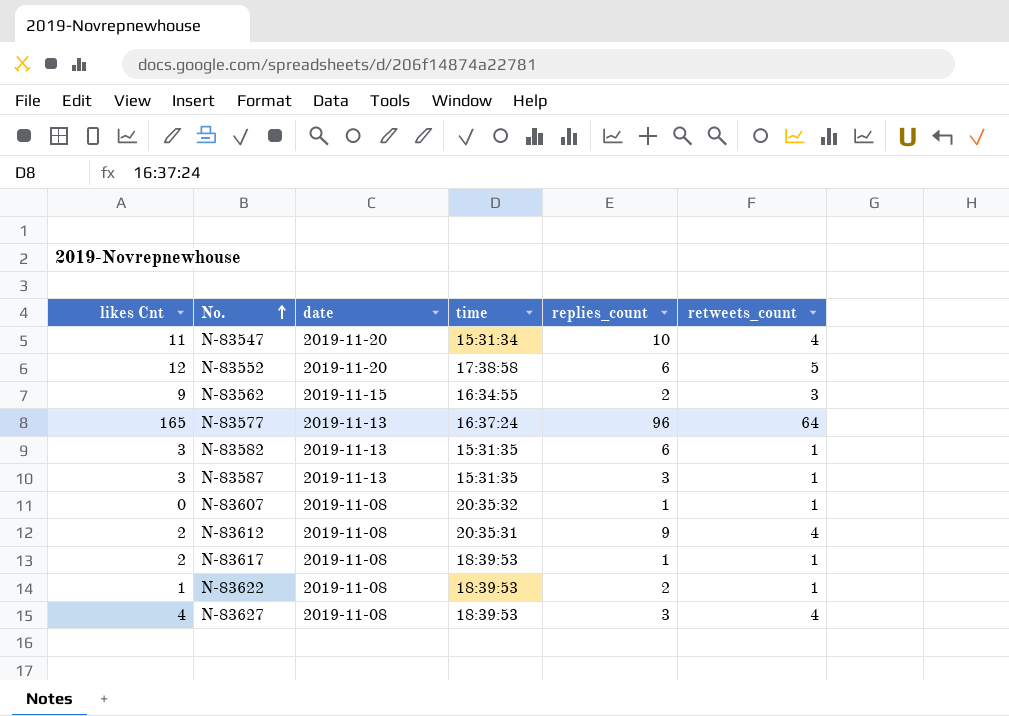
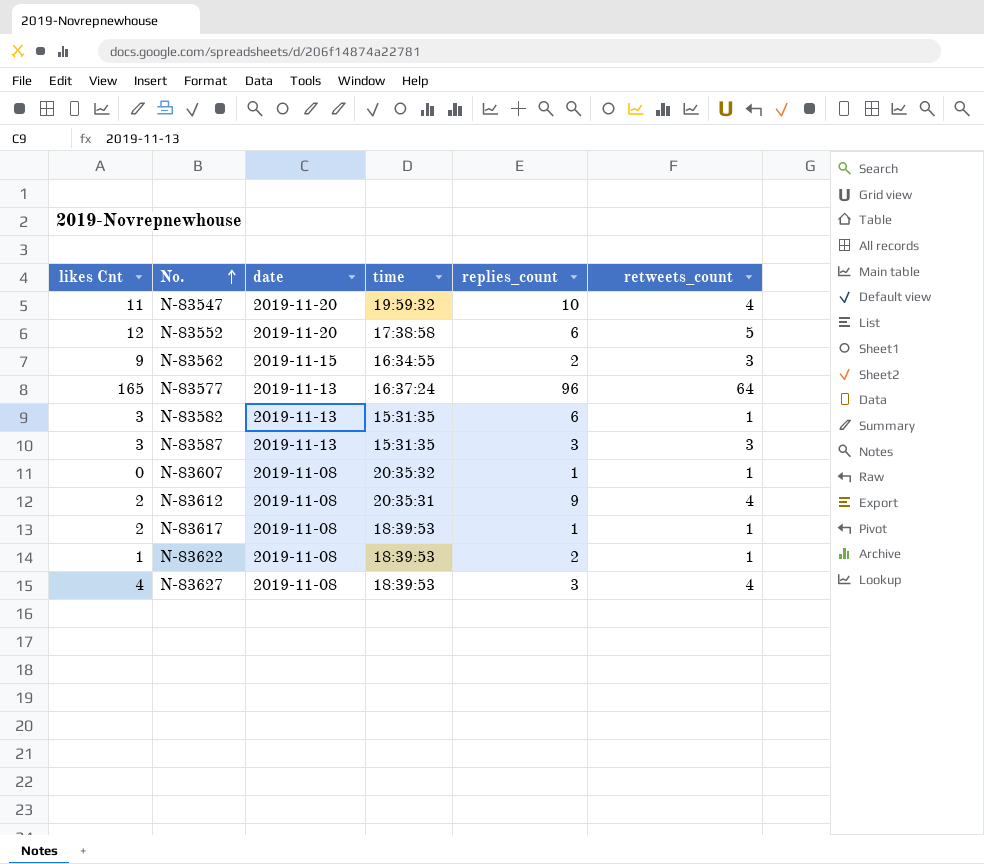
N-83547 | time: 15:31:34 -> 19:59:32
N-83587 | retweets_count: 1 -> 3

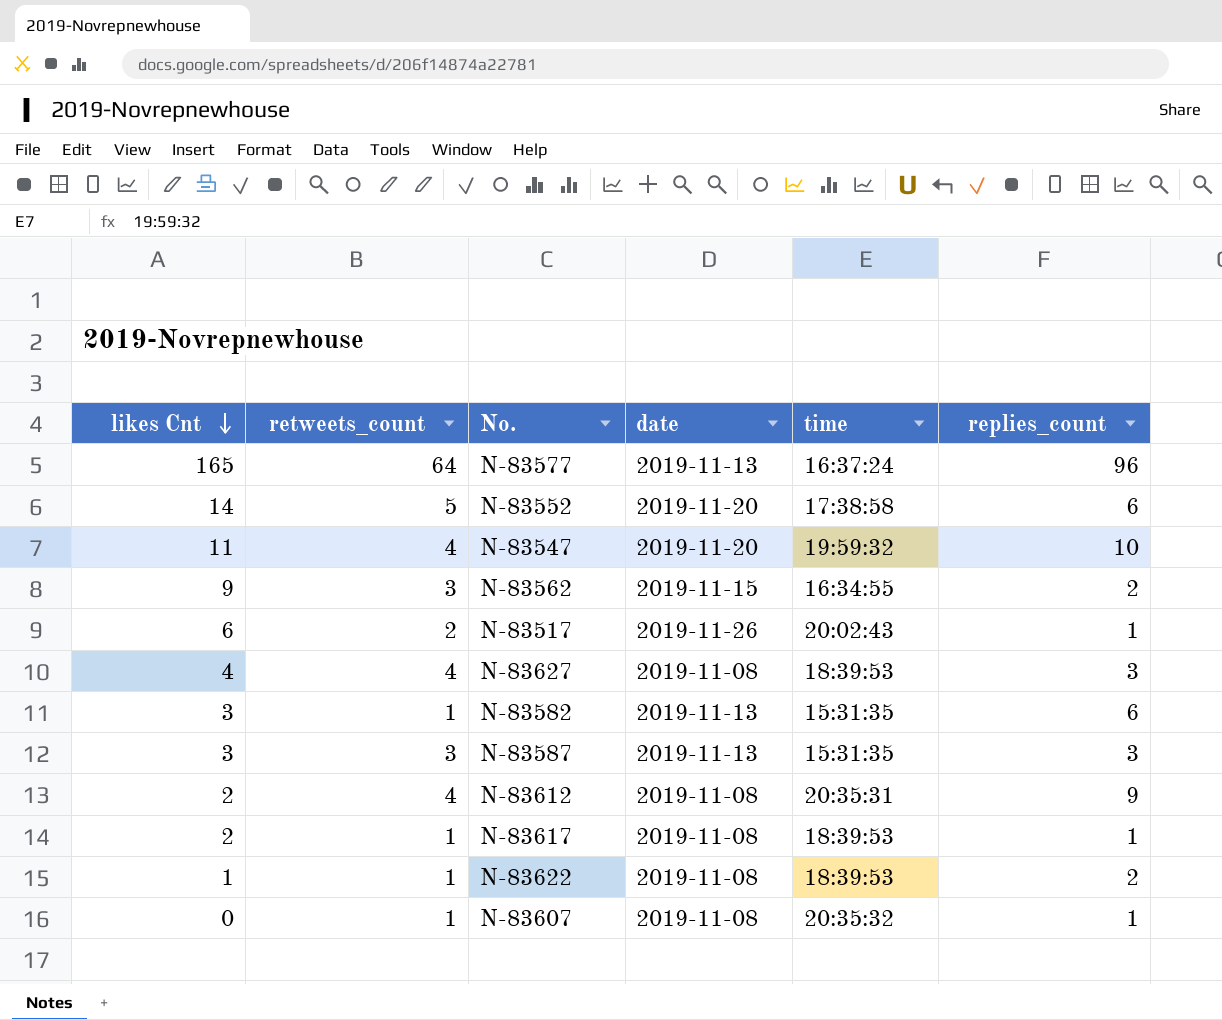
row order: No. ascending -> likes Cnt descending
column retweets_count | position: 6 -> 2
N-83552 | likes Cnt: 12 -> 14
row N-83517: none -> 6 | 2 | 2019-11-26 | 20:02:43 | 1

